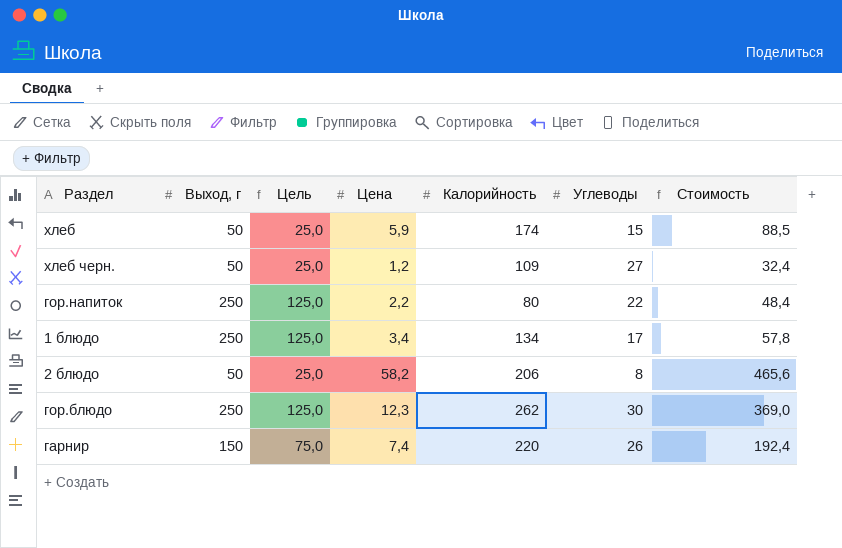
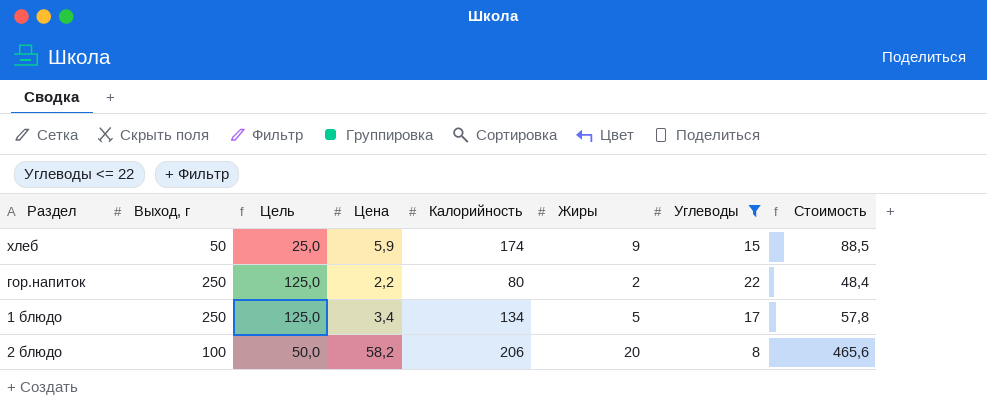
filter: none -> Углеводы <= 22
column Жиры | position: none -> 6
2 блюдо | Выход, г: 50 -> 100
2 блюдо | Цель: 25,0 -> 50,0

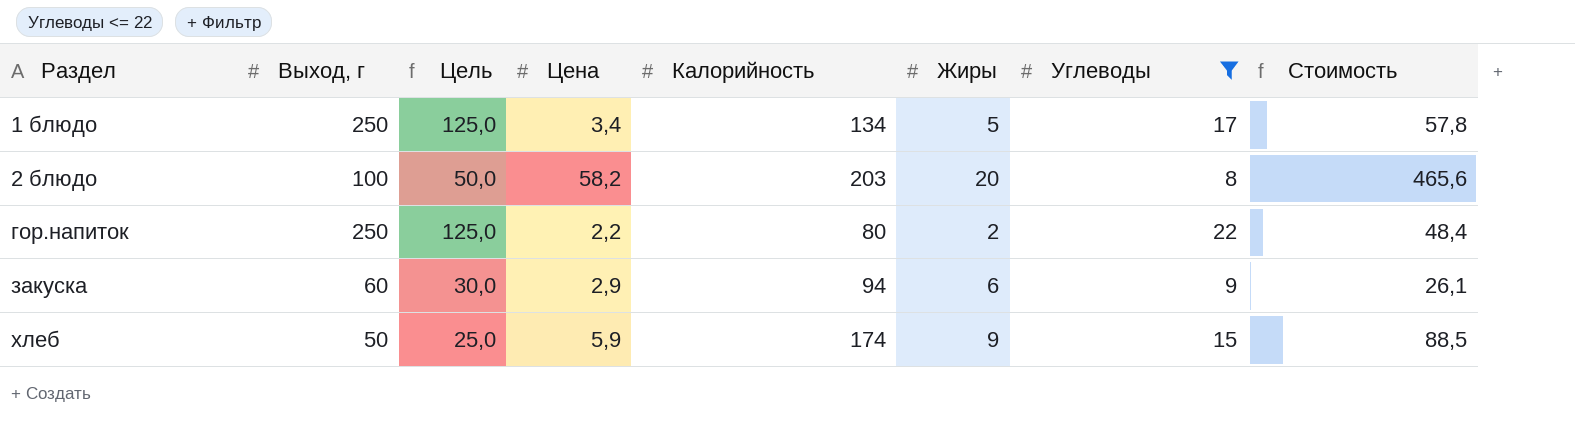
row order: none -> Раздел ascending
2 блюдо | Калорийность: 206 -> 203
row закуска: none -> 60 | 30,0 | 2,9 | 94 | 6 | 9 | 26,1

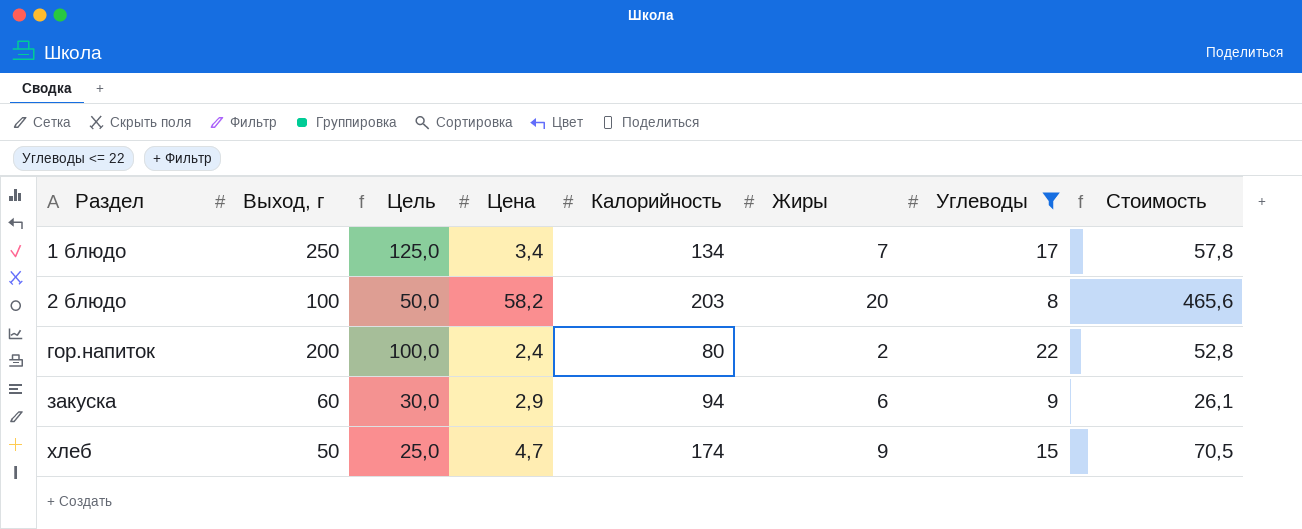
1 блюдо | Жиры: 5 -> 7
гор.напиток | Выход, г: 250 -> 200
гор.напиток | Цель: 125,0 -> 100,0
гор.напиток | Цена: 2,2 -> 2,4
гор.напиток | Стоимость: 48,4 -> 52,8
хлеб | Цена: 5,9 -> 4,7
хлеб | Стоимость: 88,5 -> 70,5

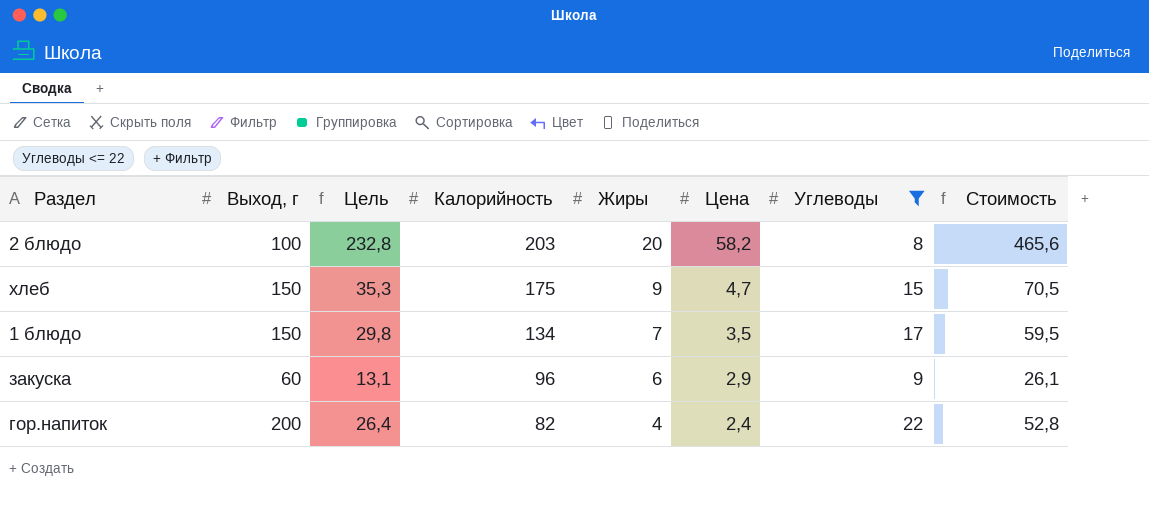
row order: Раздел ascending -> Калорийность descending
column Цель | formula: [Выход, г] * 0,5 -> [Стоимость] * 0,5
column Цена | position: 4 -> 6
хлеб | Выход, г: 50 -> 150
хлеб | Калорийность: 174 -> 175
1 блюдо | Выход, г: 250 -> 150
1 блюдо | Цена: 3,4 -> 3,5
1 блюдо | Стоимость: 57,8 -> 59,5
закуска | Калорийность: 94 -> 96
гор.напиток | Калорийность: 80 -> 82
гор.напиток | Жиры: 2 -> 4

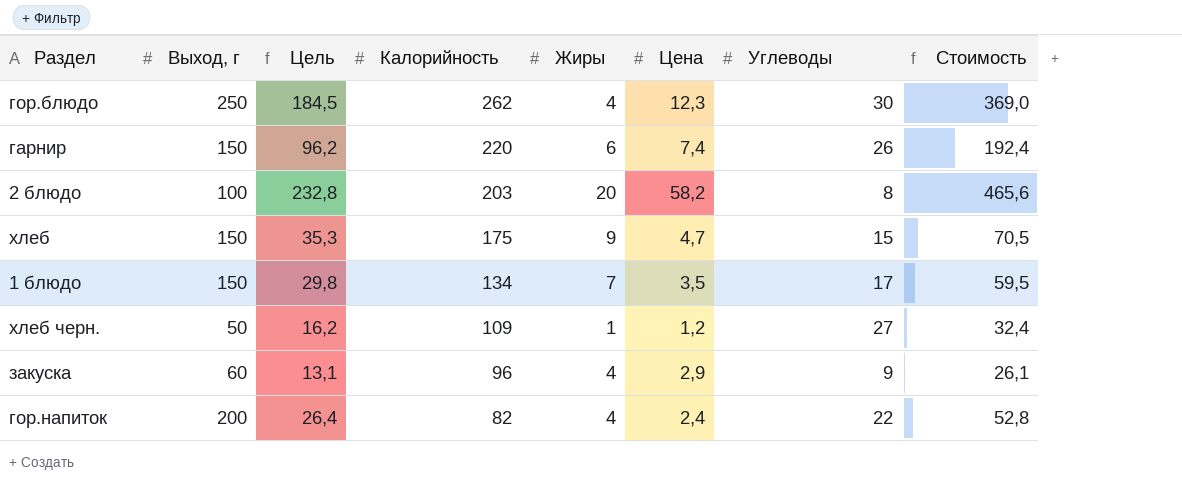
filter: Углеводы <= 22 -> none
закуска | Жиры: 6 -> 4

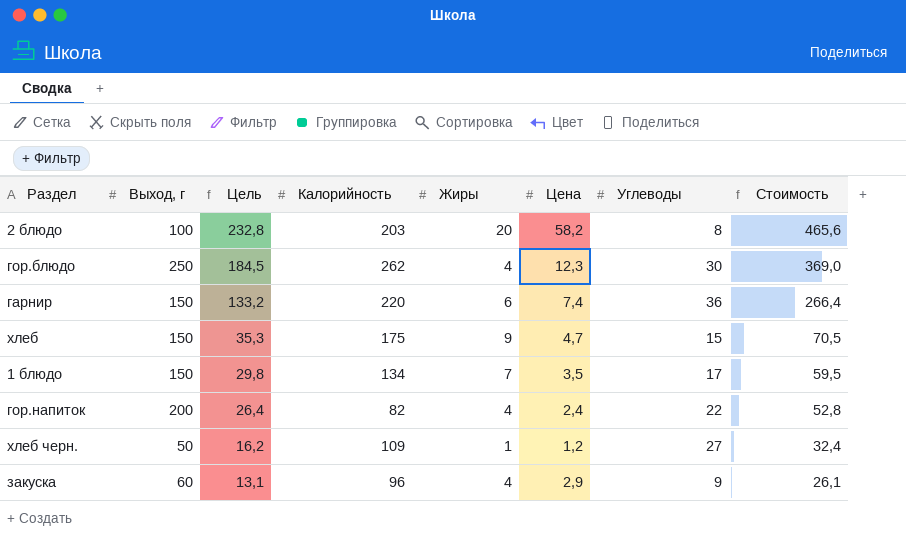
row order: Калорийность descending -> Цель descending
гарнир | Цель: 96,2 -> 133,2
гарнир | Углеводы: 26 -> 36
гарнир | Стоимость: 192,4 -> 266,4

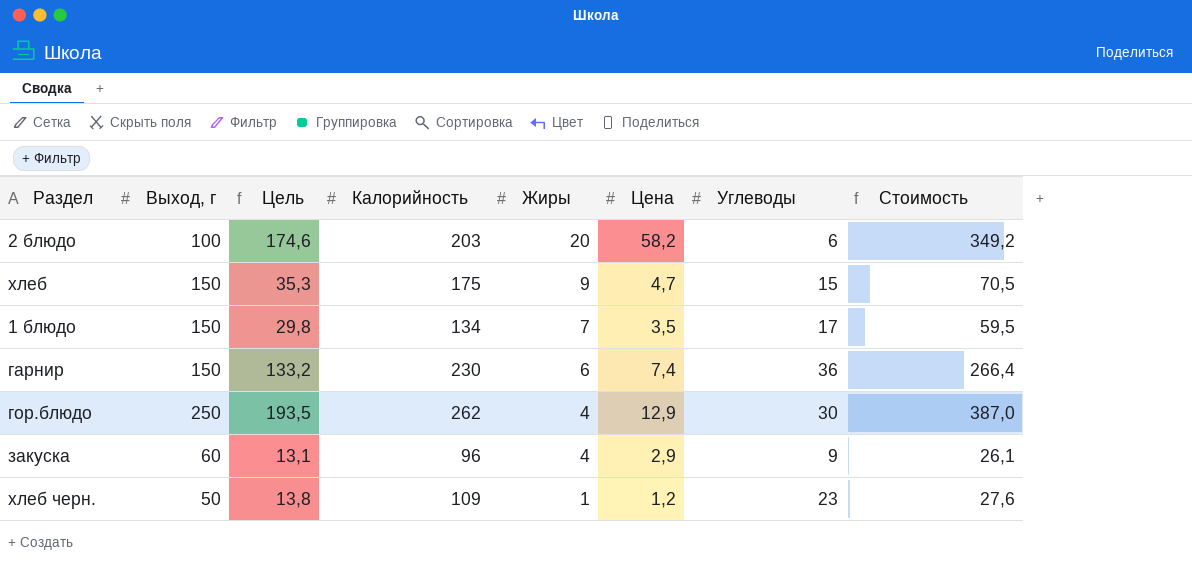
row order: Цель descending -> Жиры descending
row гор.напиток: 200 | 26,4 | 82 | 4 | 2,4 | 22 | 52,8 -> none
2 блюдо | Цель: 232,8 -> 174,6
2 блюдо | Углеводы: 8 -> 6
2 блюдо | Стоимость: 465,6 -> 349,2
гарнир | Калорийность: 220 -> 230
гор.блюдо | Цель: 184,5 -> 193,5
гор.блюдо | Цена: 12,3 -> 12,9
гор.блюдо | Стоимость: 369,0 -> 387,0
хлеб черн. | Цель: 16,2 -> 13,8
хлеб черн. | Углеводы: 27 -> 23
хлеб черн. | Стоимость: 32,4 -> 27,6

